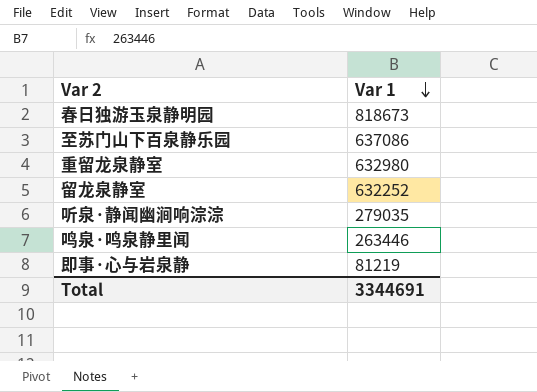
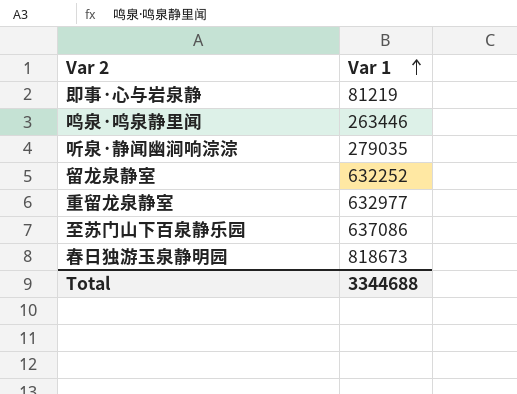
row order: Var 1 descending -> Var 1 ascending
重留龙泉静室 | Var 1: 632980 -> 632977
Total | Var 1: 3344691 -> 3344688

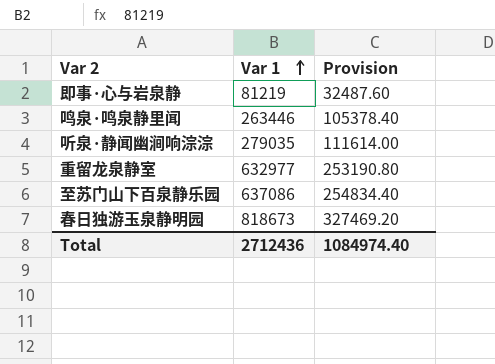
column Provision | formula: none -> [Var 1] * 0.4
row 留龙泉静室: 632252 -> none
Total | Var 1: 3344688 -> 2712436

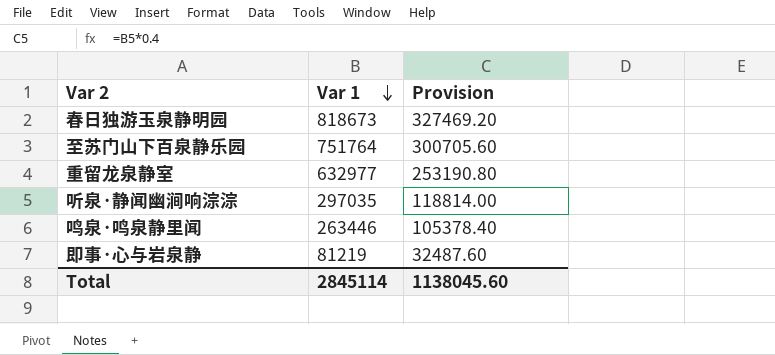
row order: Var 1 ascending -> Var 1 descending
至苏门山下百泉静乐园 | Var 1: 637086 -> 751764
至苏门山下百泉静乐园 | Provision: 254834.40 -> 300705.60
听泉·静闻幽涧响淙淙 | Var 1: 279035 -> 297035
听泉·静闻幽涧响淙淙 | Provision: 111614.00 -> 118814.00
Total | Var 1: 2712436 -> 2845114
Total | Provision: 1084974.40 -> 1138045.60

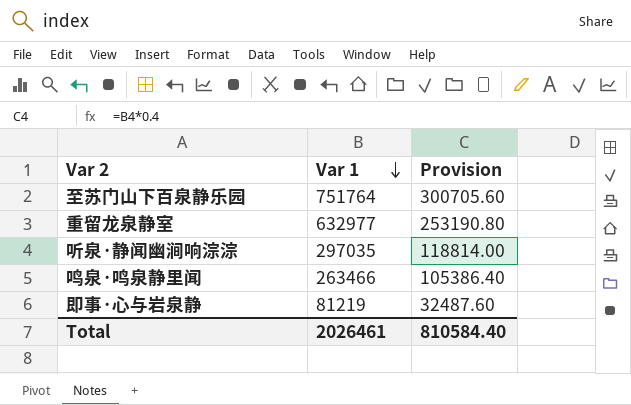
row 春日独游玉泉静明园: 818673 | 327469.20 -> none
鸣泉·鸣泉静里闻 | Var 1: 263446 -> 263466
鸣泉·鸣泉静里闻 | Provision: 105378.40 -> 105386.40
Total | Var 1: 2845114 -> 2026461
Total | Provision: 1138045.60 -> 810584.40

